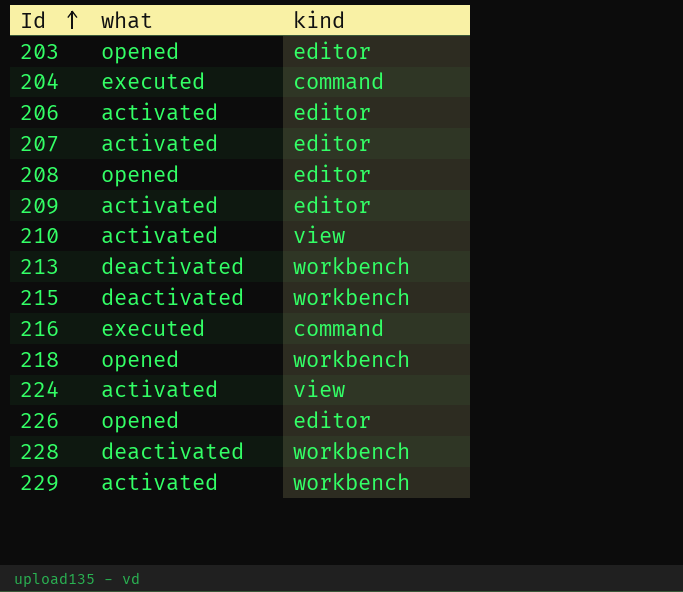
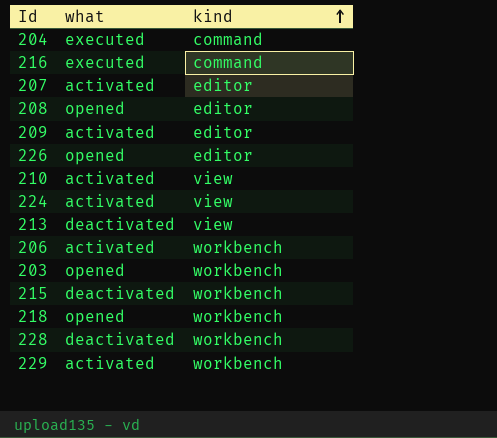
row order: Id ascending -> kind ascending
213 | kind: workbench -> view
206 | kind: editor -> workbench
203 | kind: editor -> workbench

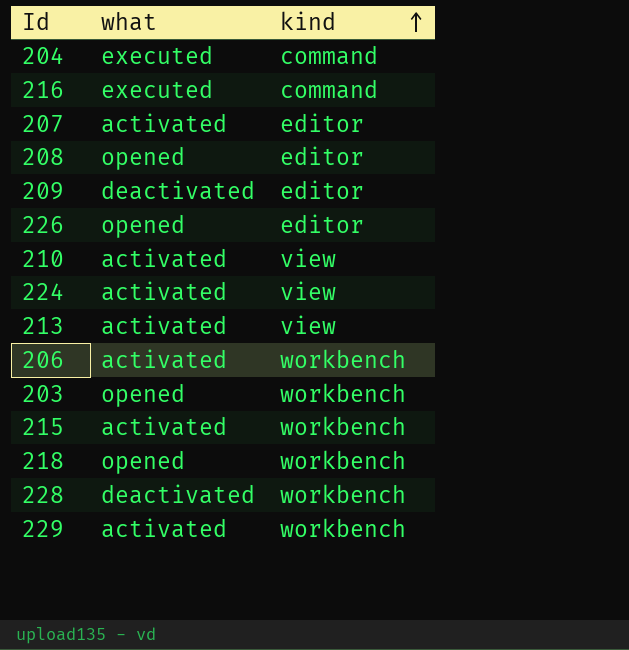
209 | what: activated -> deactivated
213 | what: deactivated -> activated
215 | what: deactivated -> activated

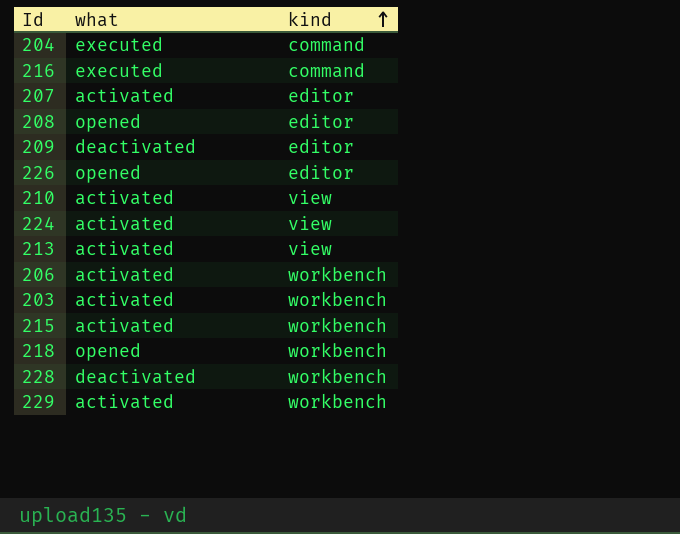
203 | what: opened -> activated

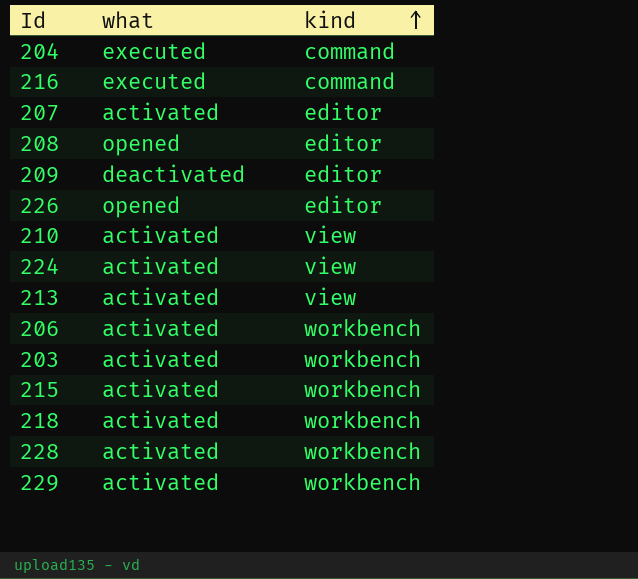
218 | what: opened -> activated
228 | what: deactivated -> activated

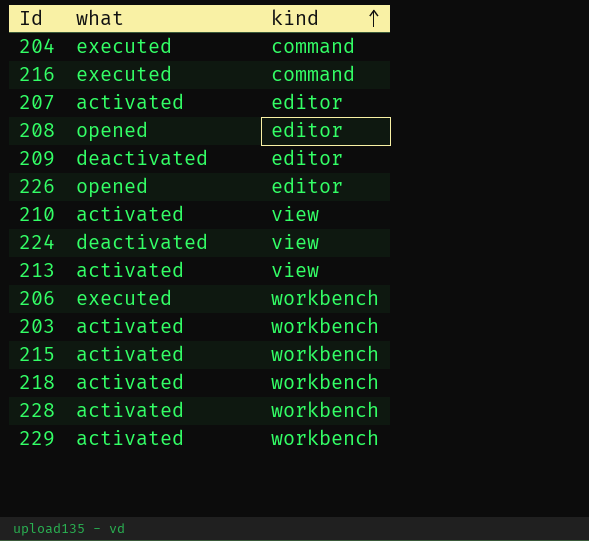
224 | what: activated -> deactivated
206 | what: activated -> executed

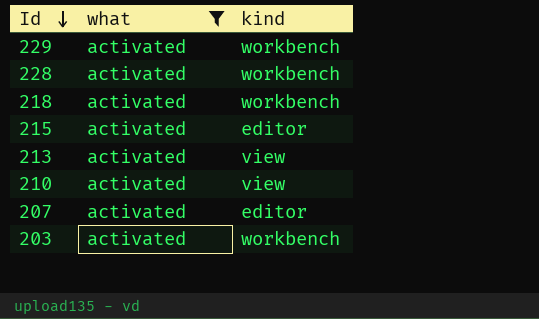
filter: none -> what = activated
row order: kind ascending -> Id descending
215 | kind: workbench -> editor

